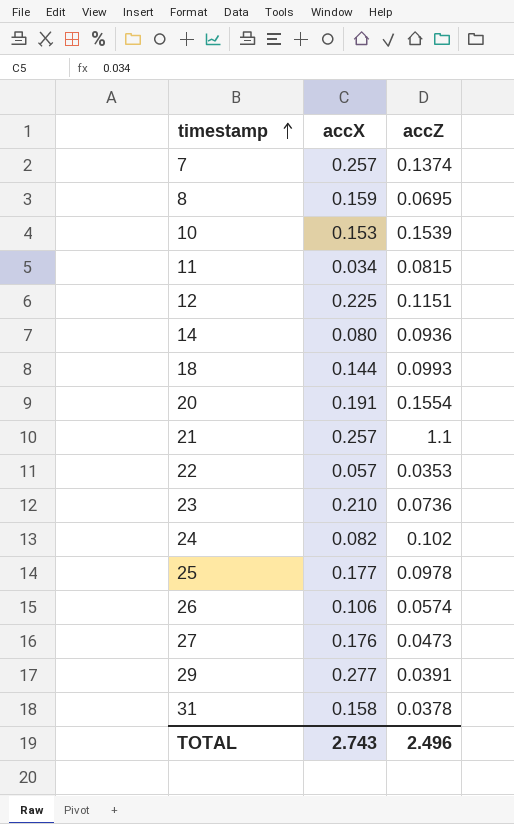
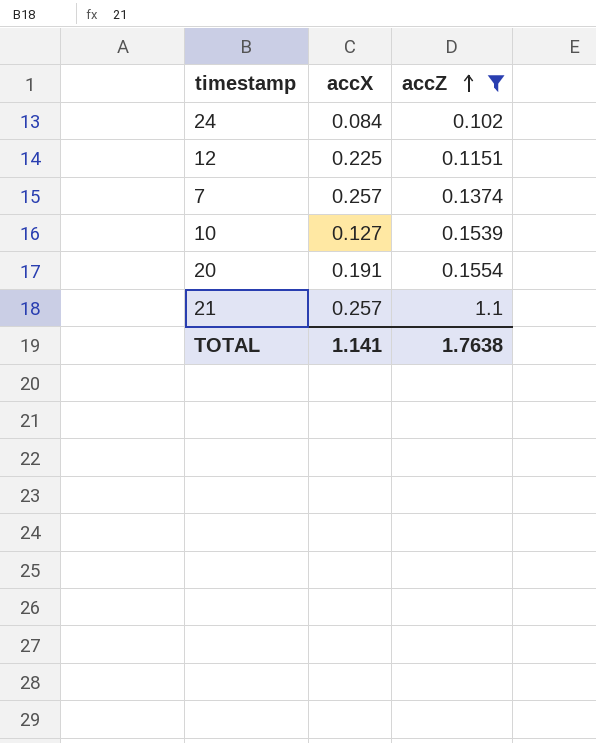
filter: none -> accZ >= 0.102
row order: timestamp ascending -> accZ ascending
24 | accX: 0.082 -> 0.084
10 | accX: 0.153 -> 0.127
TOTAL | accX: 2.743 -> 1.141
TOTAL | accZ: 2.496 -> 1.7638

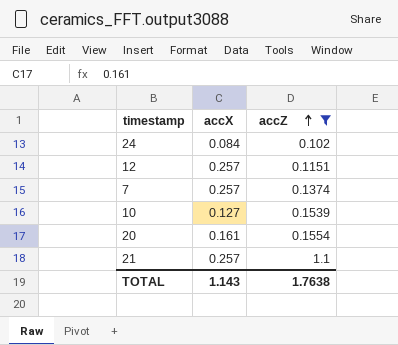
12 | accX: 0.225 -> 0.257
20 | accX: 0.191 -> 0.161
TOTAL | accX: 1.141 -> 1.143

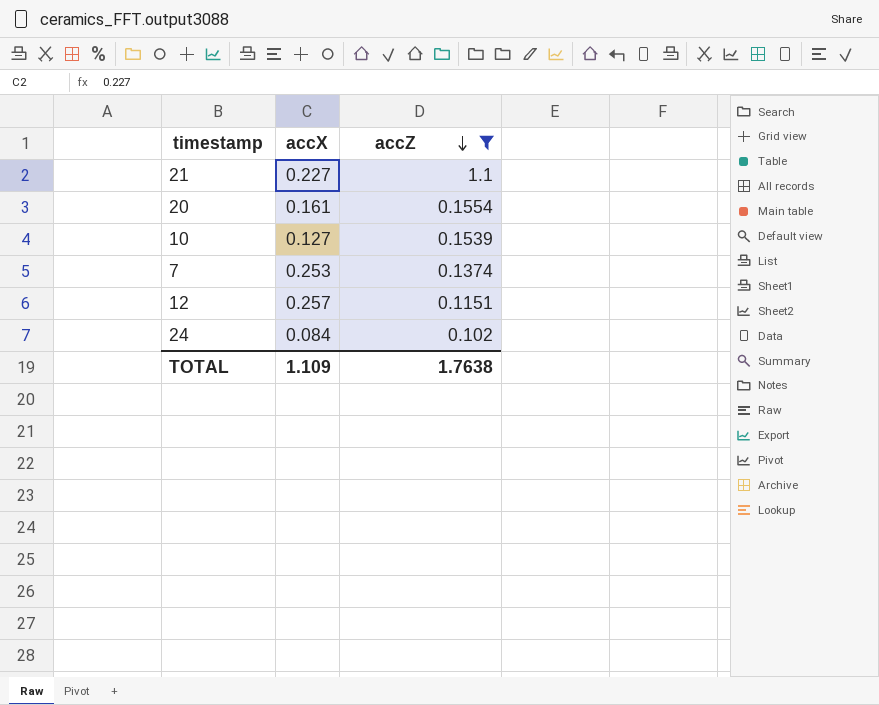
row order: accZ ascending -> accZ descending
21 | accX: 0.257 -> 0.227
7 | accX: 0.257 -> 0.253
TOTAL | accX: 1.143 -> 1.109

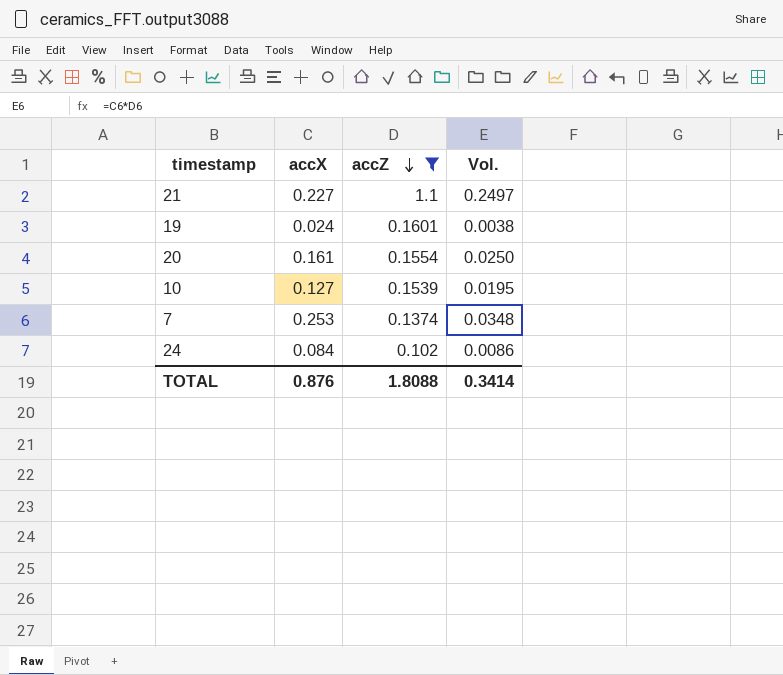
column Vol. | formula: none -> [accX] * [accZ]
row 12: 0.257 | 0.1151 -> none
row 19: none -> 0.024 | 0.1601 | 0.0038
TOTAL | accX: 1.109 -> 0.876
TOTAL | accZ: 1.7638 -> 1.8088

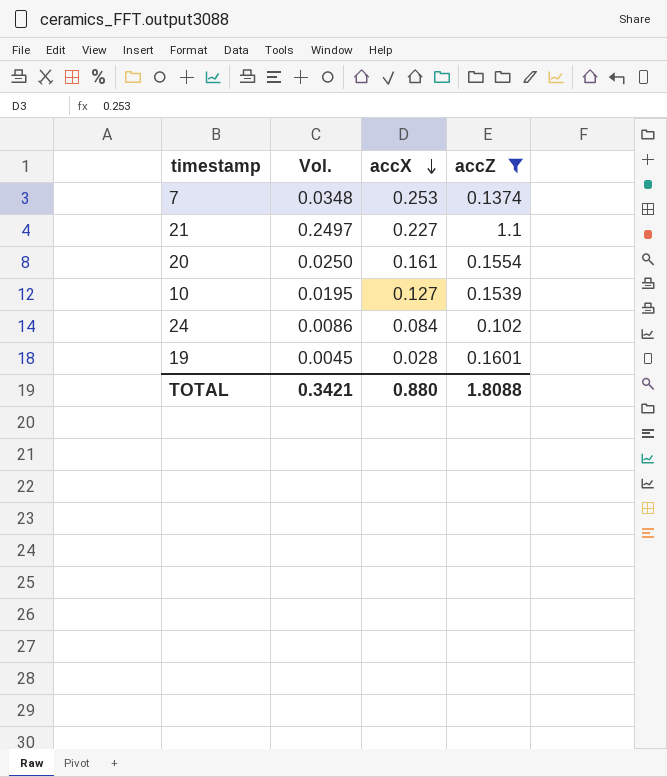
row order: accZ descending -> accX descending
column Vol. | position: 4 -> 2
19 | Vol.: 0.0038 -> 0.0045
19 | accX: 0.024 -> 0.028
TOTAL | Vol.: 0.3414 -> 0.3421
TOTAL | accX: 0.876 -> 0.880

